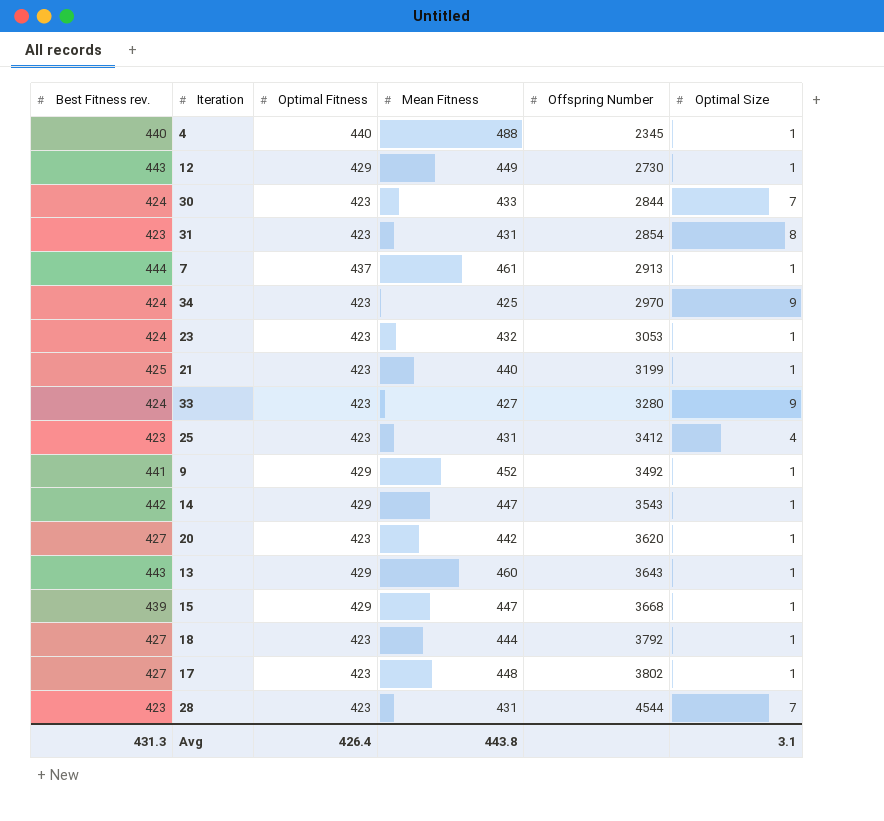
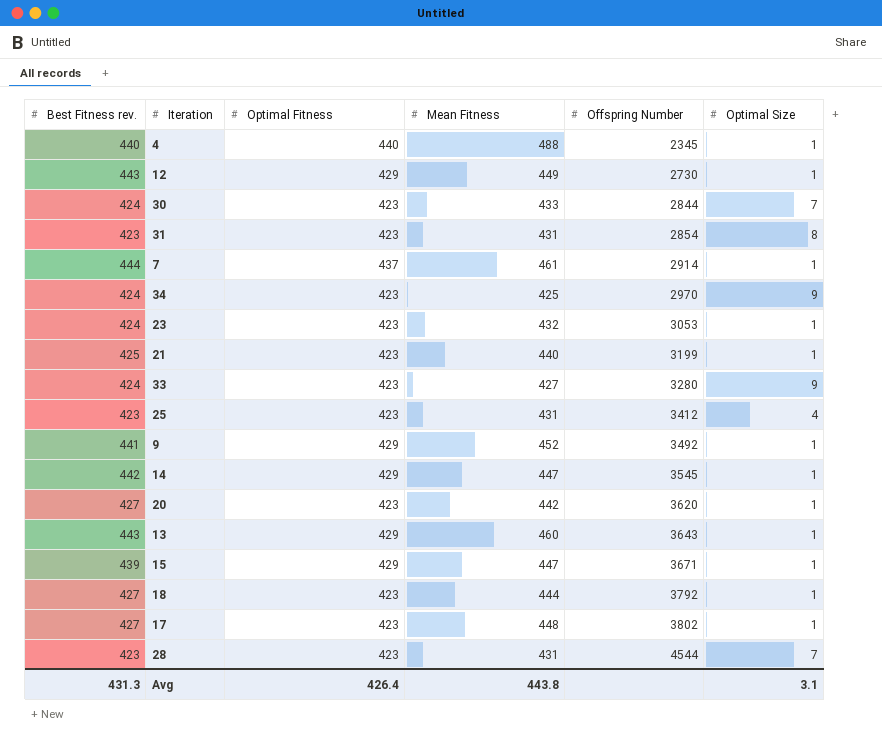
7 | Offspring Number: 2913 -> 2914
14 | Offspring Number: 3543 -> 3545
15 | Offspring Number: 3668 -> 3671

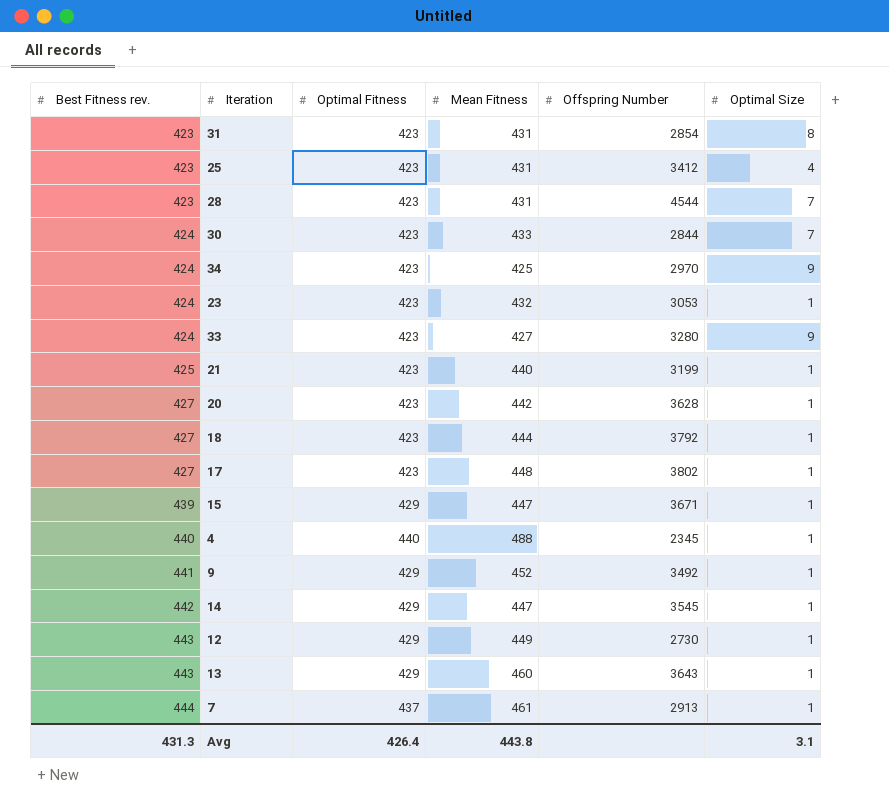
row order: Offspring Number ascending -> Best Fitness rev. ascending
20 | Offspring Number: 3620 -> 3628
7 | Offspring Number: 2914 -> 2913

